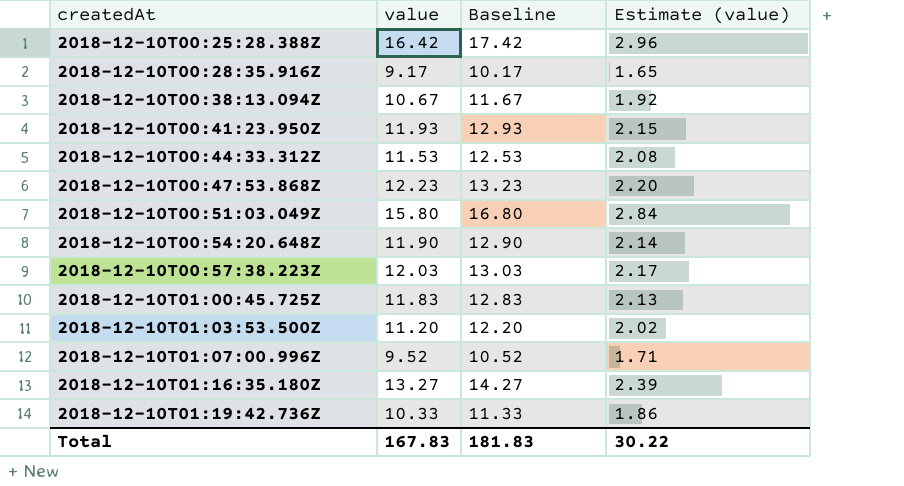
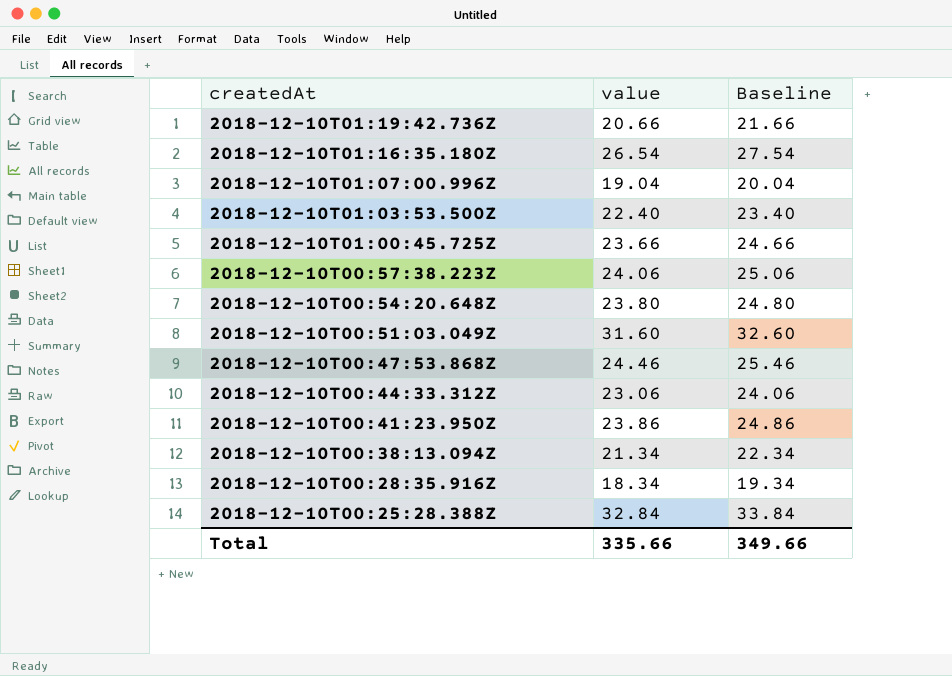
row order: createdAt ascending -> createdAt descending
column Estimate (value) | formula: [value] * 0.18 -> none
2018-12-10T01:19:42.736Z | value: 10.33 -> 20.66
2018-12-10T01:19:42.736Z | Baseline: 11.33 -> 21.66
2018-12-10T01:16:35.180Z | value: 13.27 -> 26.54
2018-12-10T01:16:35.180Z | Baseline: 14.27 -> 27.54
2018-12-10T01:07:00.996Z | value: 9.52 -> 19.04
2018-12-10T01:07:00.996Z | Baseline: 10.52 -> 20.04
2018-12-10T01:03:53.500Z | value: 11.20 -> 22.40
2018-12-10T01:03:53.500Z | Baseline: 12.20 -> 23.40
2018-12-10T01:00:45.725Z | value: 11.83 -> 23.66
2018-12-10T01:00:45.725Z | Baseline: 12.83 -> 24.66
2018-12-10T00:57:38.223Z | value: 12.03 -> 24.06
2018-12-10T00:57:38.223Z | Baseline: 13.03 -> 25.06
2018-12-10T00:54:20.648Z | value: 11.90 -> 23.80
2018-12-10T00:54:20.648Z | Baseline: 12.90 -> 24.80
2018-12-10T00:51:03.049Z | value: 15.80 -> 31.60
2018-12-10T00:51:03.049Z | Baseline: 16.80 -> 32.60
2018-12-10T00:47:53.868Z | value: 12.23 -> 24.46
2018-12-10T00:47:53.868Z | Baseline: 13.23 -> 25.46
2018-12-10T00:44:33.312Z | value: 11.53 -> 23.06
2018-12-10T00:44:33.312Z | Baseline: 12.53 -> 24.06
2018-12-10T00:41:23.950Z | value: 11.93 -> 23.86
2018-12-10T00:41:23.950Z | Baseline: 12.93 -> 24.86
2018-12-10T00:38:13.094Z | value: 10.67 -> 21.34
2018-12-10T00:38:13.094Z | Baseline: 11.67 -> 22.34
2018-12-10T00:28:35.916Z | value: 9.17 -> 18.34
2018-12-10T00:28:35.916Z | Baseline: 10.17 -> 19.34
2018-12-10T00:25:28.388Z | value: 16.42 -> 32.84
2018-12-10T00:25:28.388Z | Baseline: 17.42 -> 33.84
Total | value: 167.83 -> 335.66
Total | Baseline: 181.83 -> 349.66

